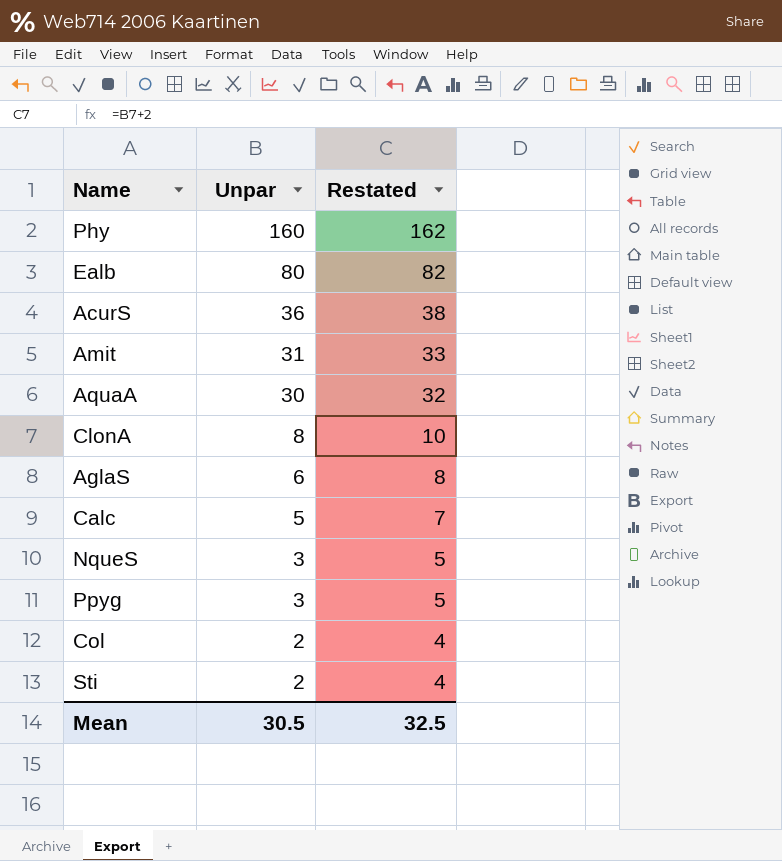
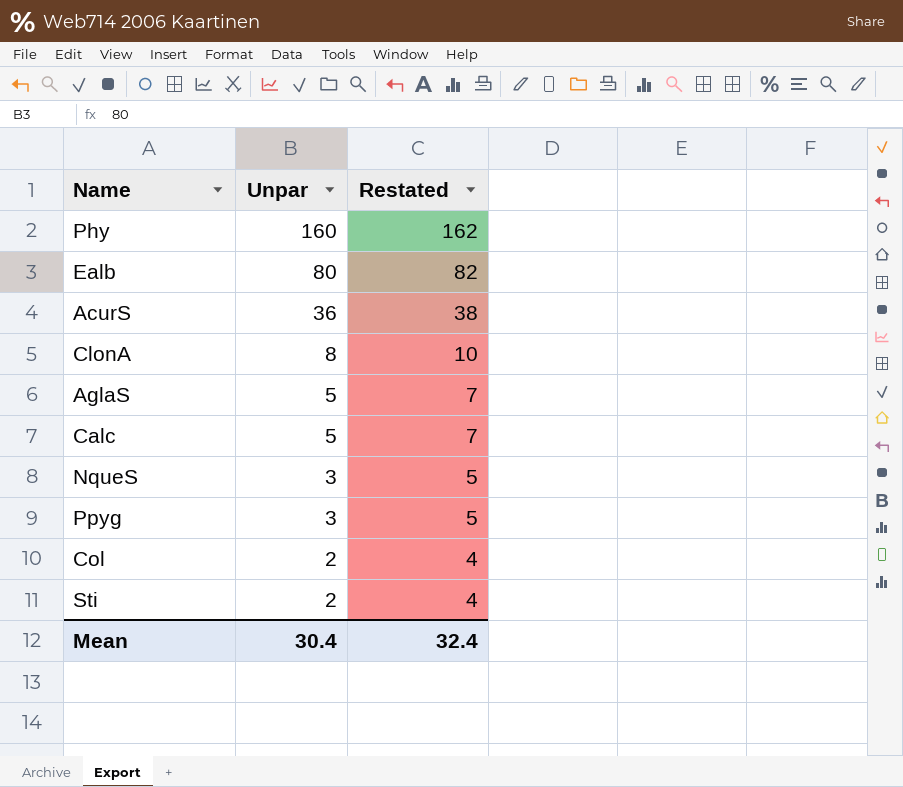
row Amit: 31 | 33 -> none
row AquaA: 30 | 32 -> none
AglaS | Unpar: 6 -> 5
AglaS | Restated: 8 -> 7
Mean | Unpar: 30.5 -> 30.4
Mean | Restated: 32.5 -> 32.4

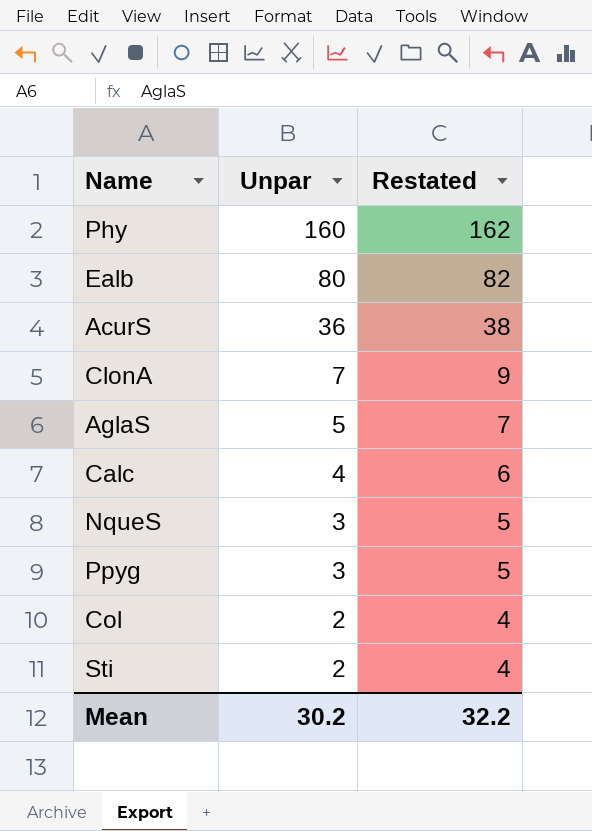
ClonA | Unpar: 8 -> 7
ClonA | Restated: 10 -> 9
Calc | Unpar: 5 -> 4
Calc | Restated: 7 -> 6
Mean | Unpar: 30.4 -> 30.2
Mean | Restated: 32.4 -> 32.2

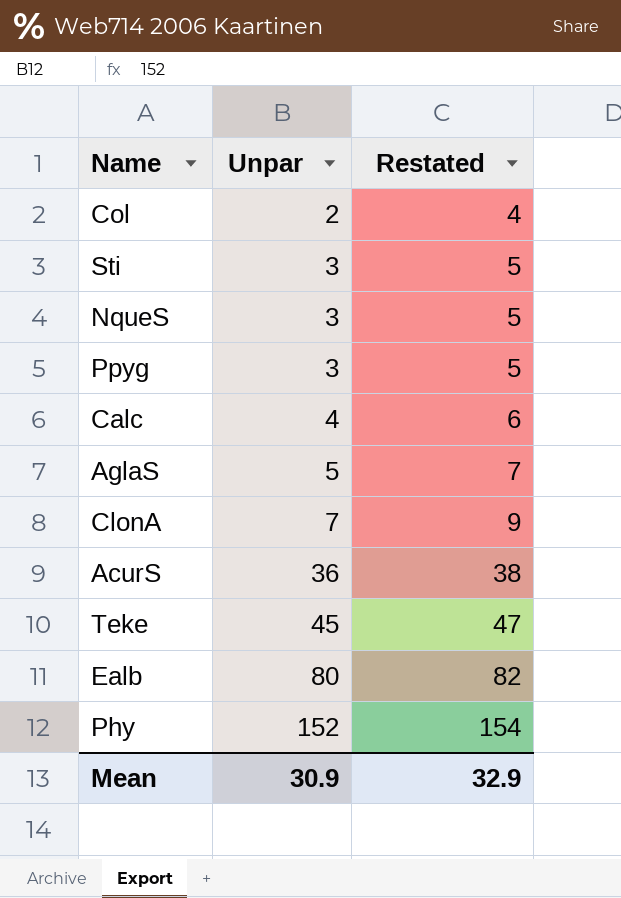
row order: Unpar descending -> Unpar ascending
Sti | Unpar: 2 -> 3
Sti | Restated: 4 -> 5
row Teke: none -> 45 | 47
Phy | Unpar: 160 -> 152
Phy | Restated: 162 -> 154
Mean | Unpar: 30.2 -> 30.9
Mean | Restated: 32.2 -> 32.9

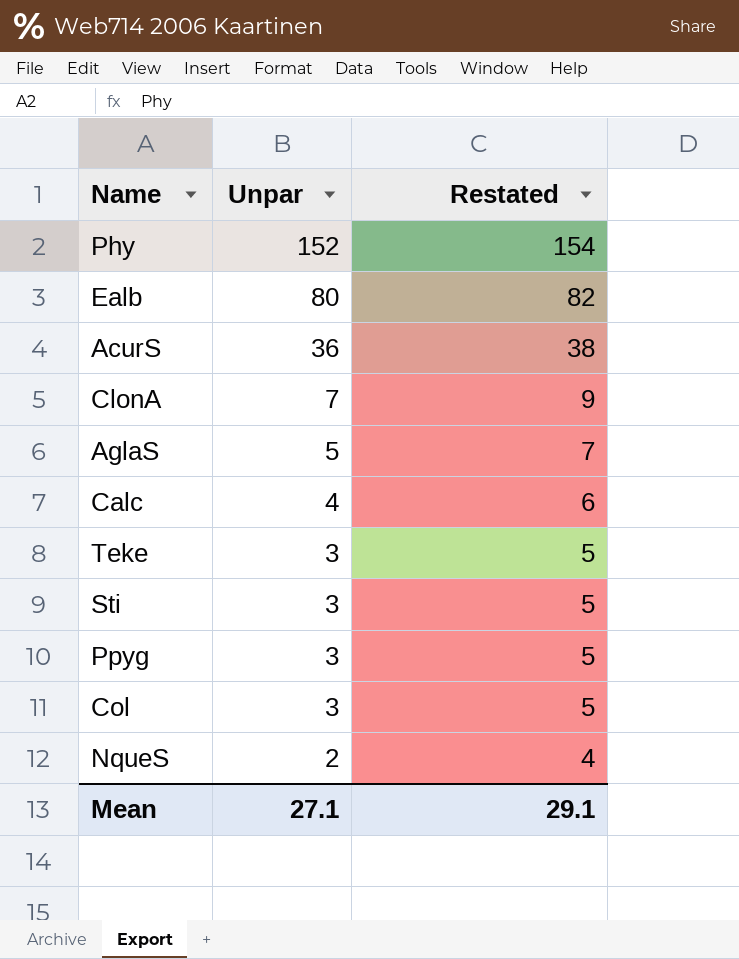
row order: Unpar ascending -> Unpar descending
Teke | Unpar: 45 -> 3
Teke | Restated: 47 -> 5
Col | Unpar: 2 -> 3
Col | Restated: 4 -> 5
NqueS | Unpar: 3 -> 2
NqueS | Restated: 5 -> 4
Mean | Unpar: 30.9 -> 27.1
Mean | Restated: 32.9 -> 29.1

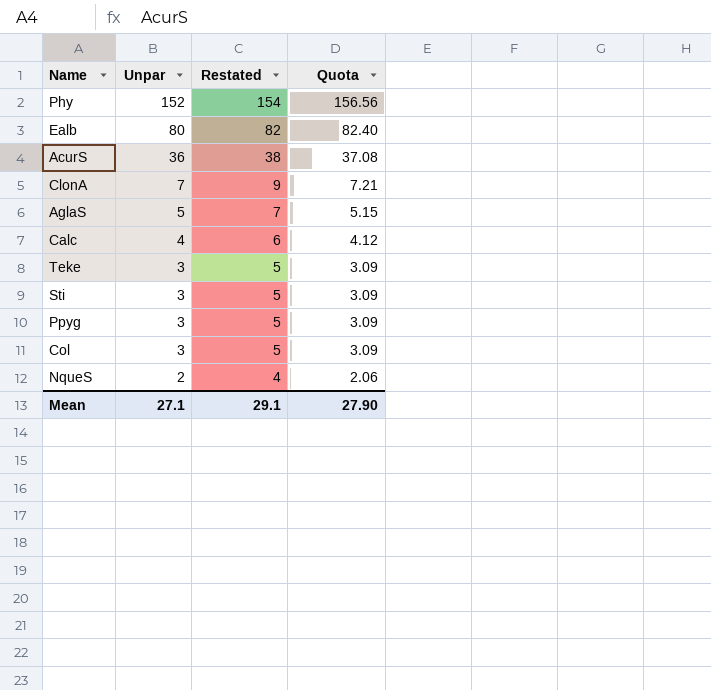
column Quota | formula: none -> [Unpar] * 1.03

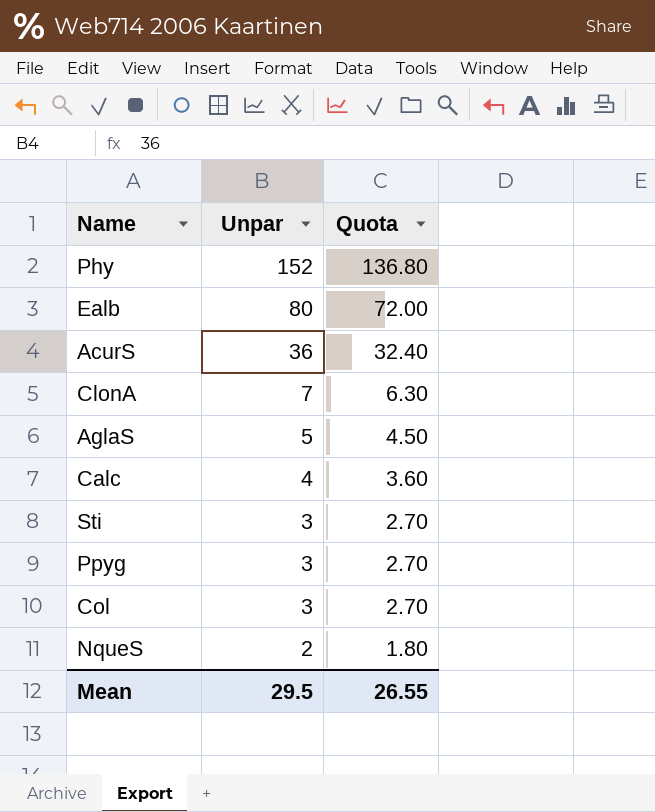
column Restated | formula: [Unpar] + 2 -> none
column Quota | formula: [Unpar] * 1.03 -> [Unpar] * 0.9
row Teke: 3 | 5 | 3.09 -> none
Mean | Unpar: 27.1 -> 29.5
Mean | Quota: 27.90 -> 26.55

